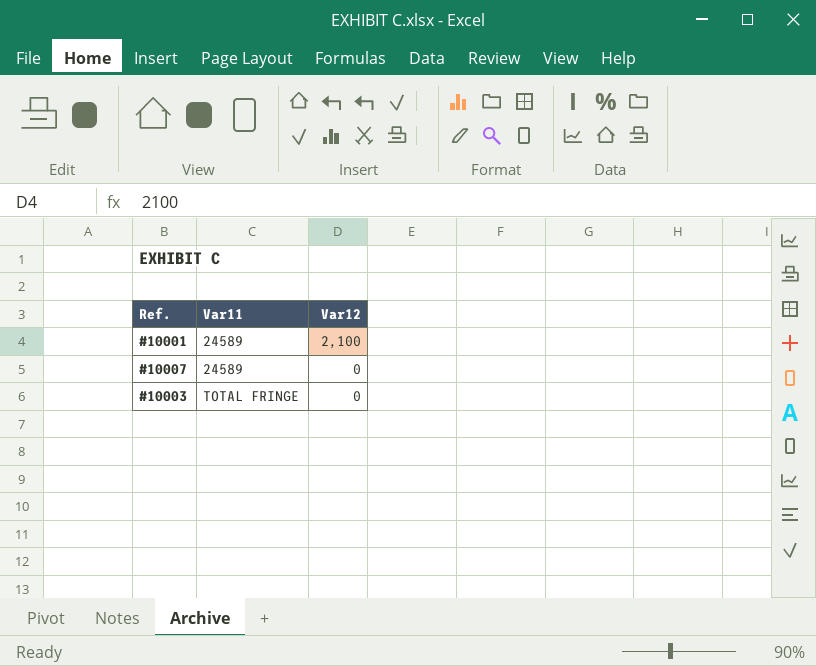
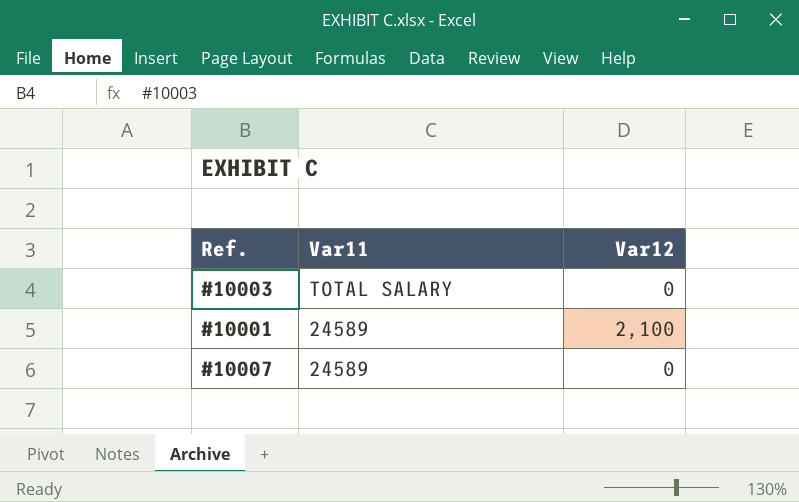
row order: Var11 ascending -> Var11 descending
#10003 | Var11: TOTAL FRINGE -> TOTAL SALARY

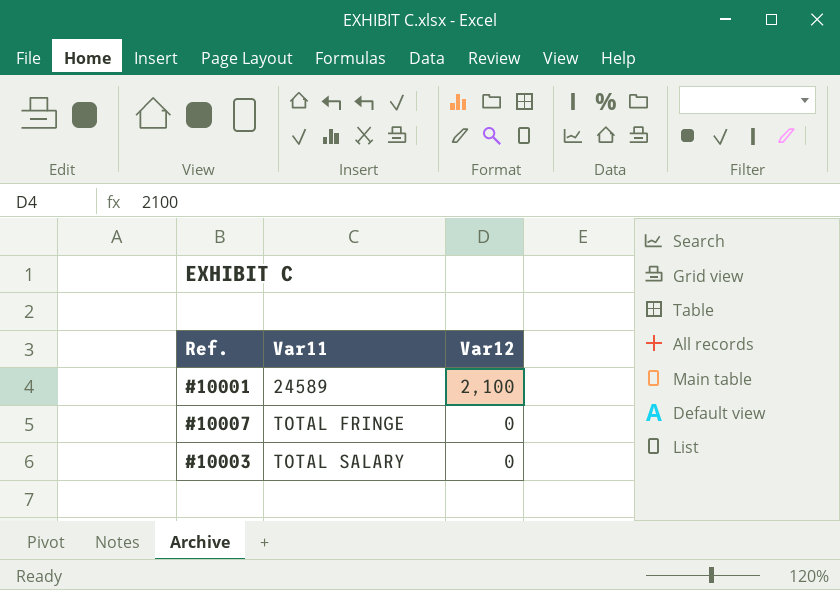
row order: Var11 descending -> Var11 ascending
#10007 | Var11: 24589 -> TOTAL FRINGE

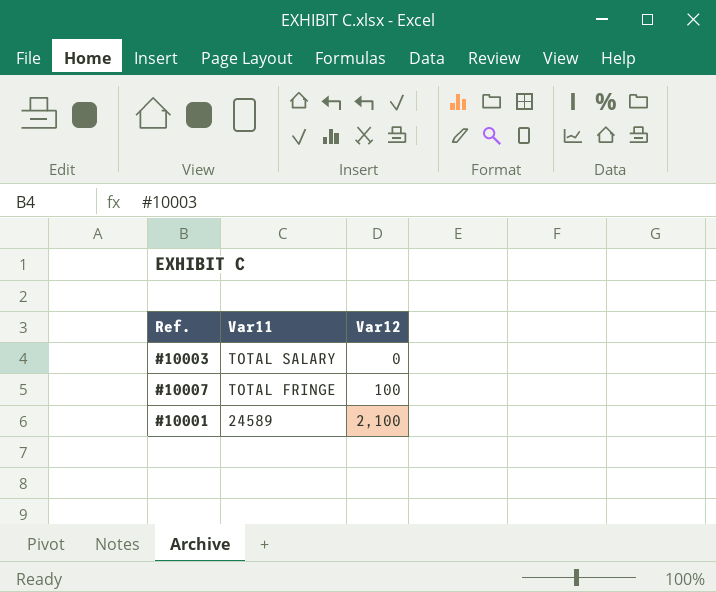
row order: Var11 ascending -> Var11 descending
#10007 | Var12: 0 -> 100

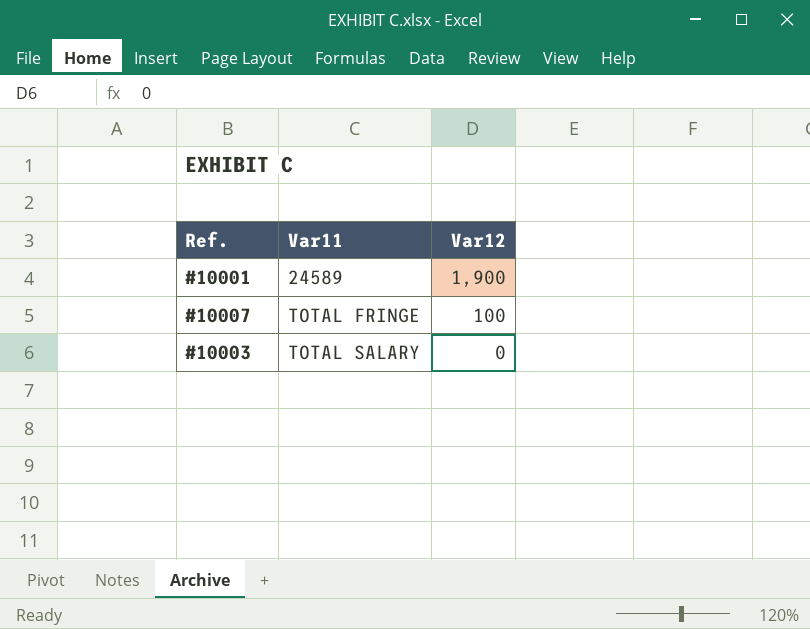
row order: Var11 descending -> Var11 ascending
#10001 | Var12: 2,100 -> 1,900

